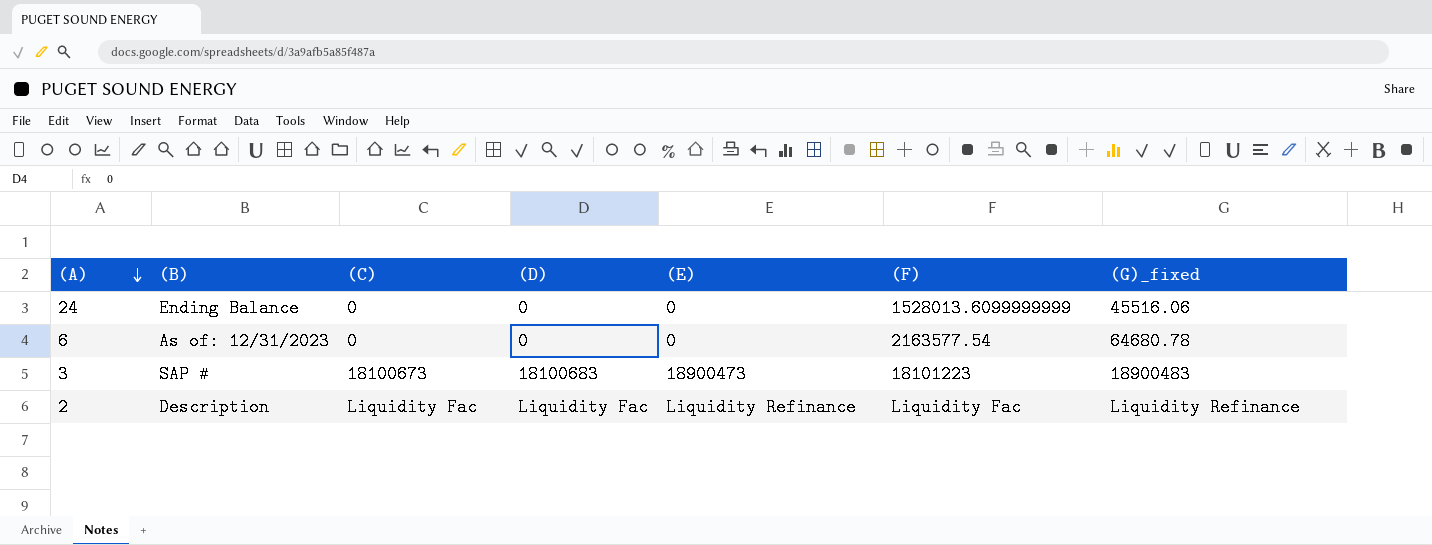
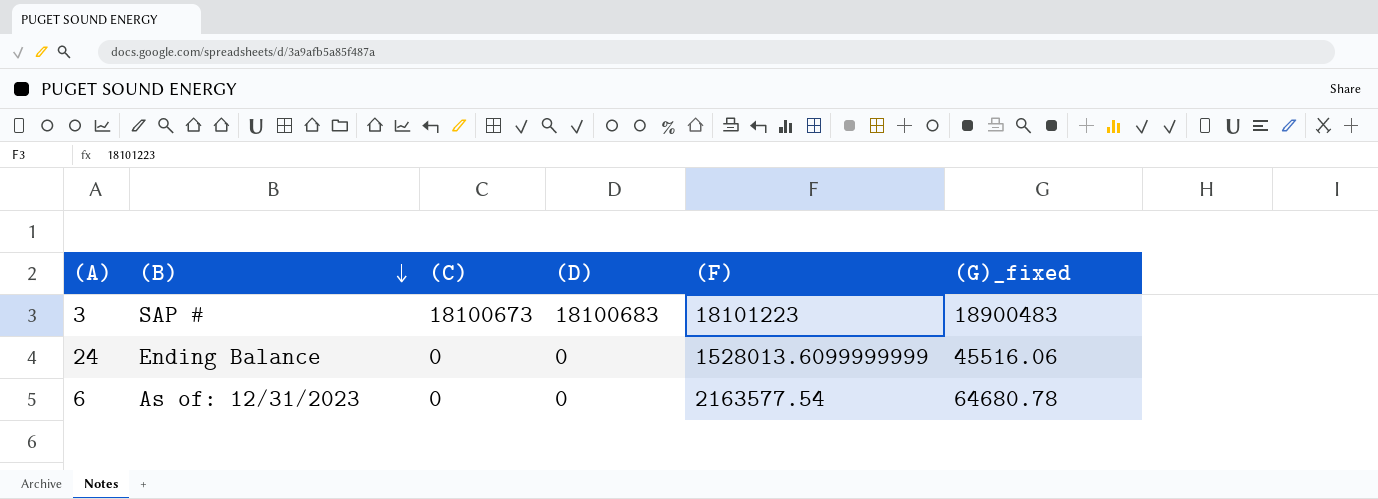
row order: (A) descending -> (B) descending
column (E) | position: 5 -> none
row 2: Description | Liquidity Fac | Liquidity Fac | Liquidity Refinance | Liquidity Fac | Liquidity Refinance -> none

